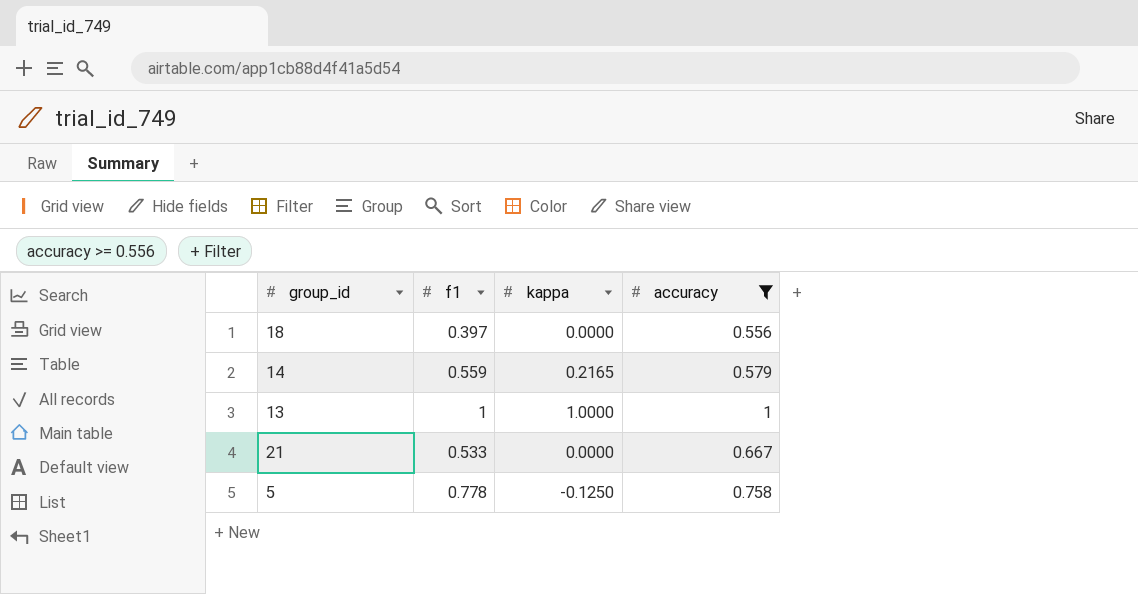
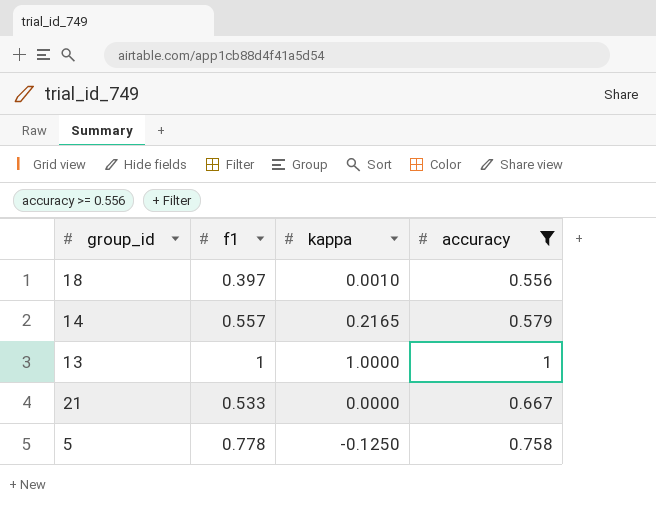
18 | kappa: 0.0000 -> 0.0010
14 | f1: 0.559 -> 0.557

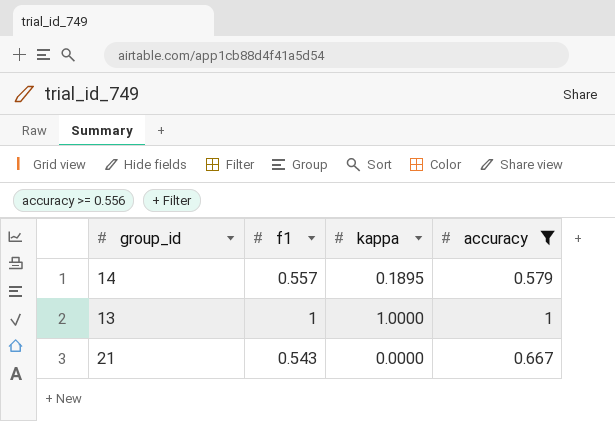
row 18: 0.397 | 0.0010 | 0.556 -> none
row 5: 0.778 | -0.1250 | 0.758 -> none
14 | kappa: 0.2165 -> 0.1895
21 | f1: 0.533 -> 0.543

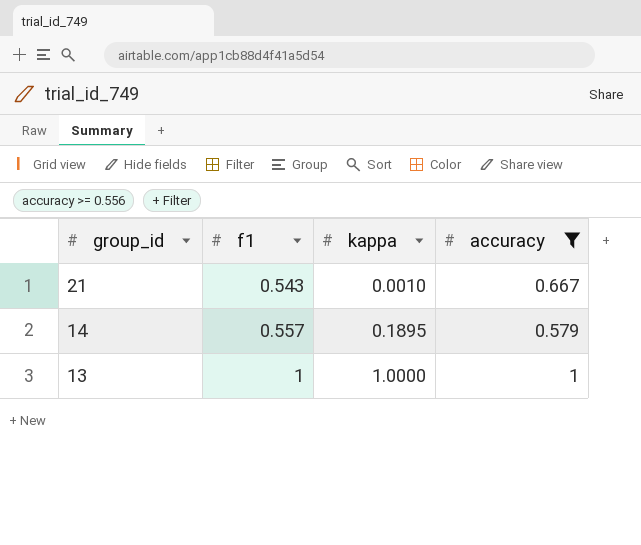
row order: none -> group_id descending
21 | kappa: 0.0000 -> 0.0010

